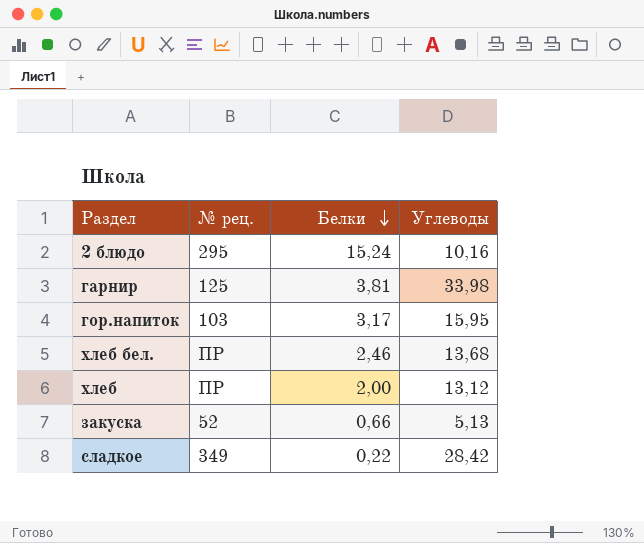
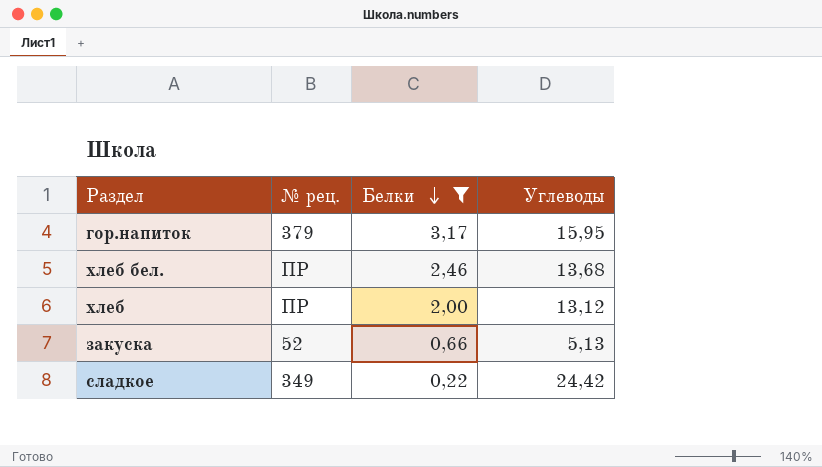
filter: none -> Белки <= 3,17
гор.напиток | № рец.: 103 -> 379
сладкое | Углеводы: 28,42 -> 24,42

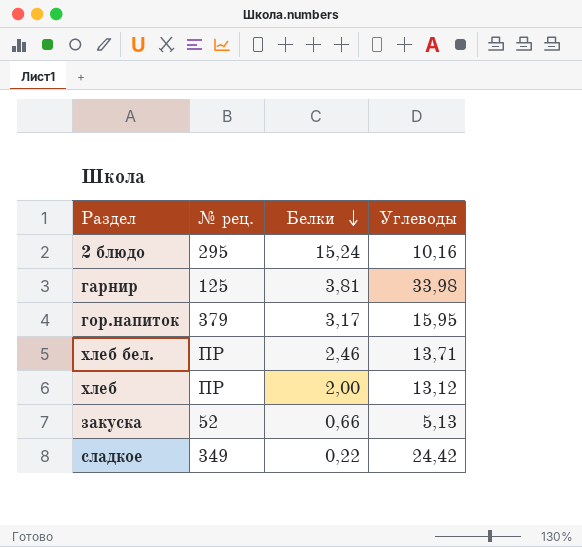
filter: Белки <= 3,17 -> none
хлеб бел. | Углеводы: 13,68 -> 13,71

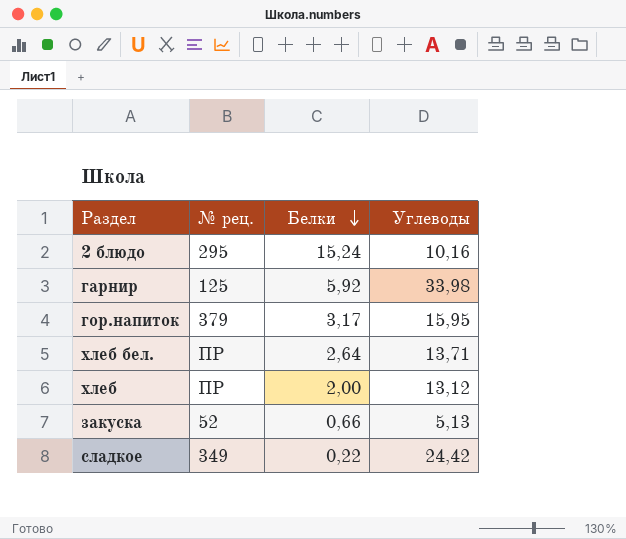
гарнир | Белки: 3,81 -> 5,92
хлеб бел. | Белки: 2,46 -> 2,64

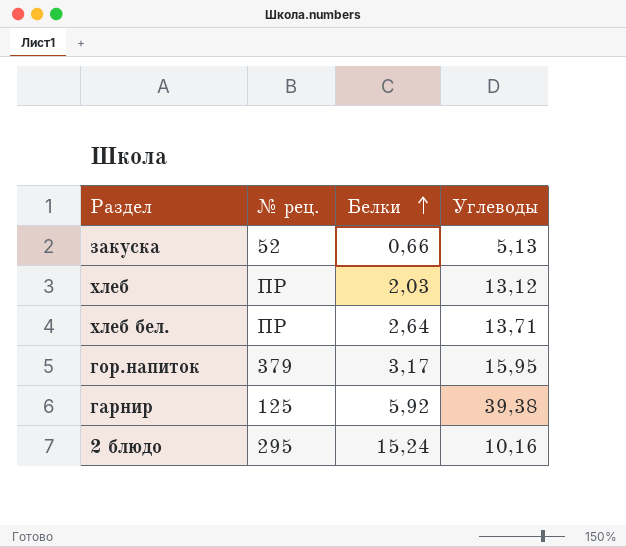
row order: Белки descending -> Белки ascending
row сладкое: 349 | 0,22 | 24,42 -> none
хлеб | Белки: 2,00 -> 2,03
гарнир | Углеводы: 33,98 -> 39,38

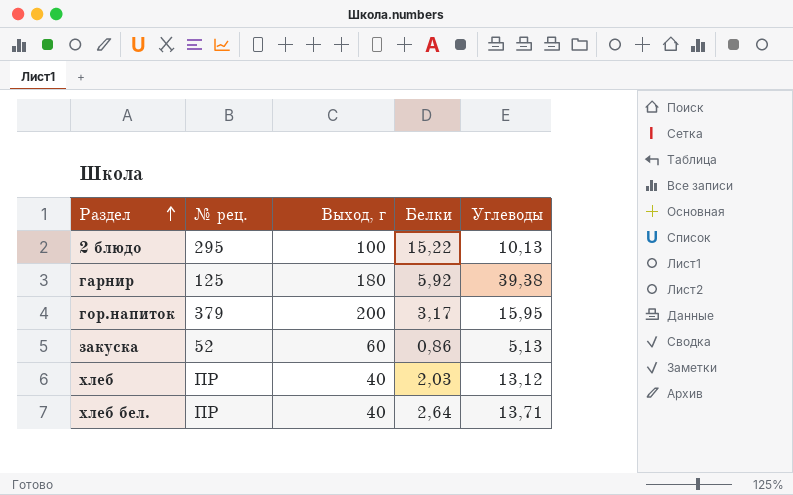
row order: Белки ascending -> Раздел ascending
column Выход, г | position: none -> 3
2 блюдо | Белки: 15,24 -> 15,22
2 блюдо | Углеводы: 10,16 -> 10,13
закуска | Белки: 0,66 -> 0,86

